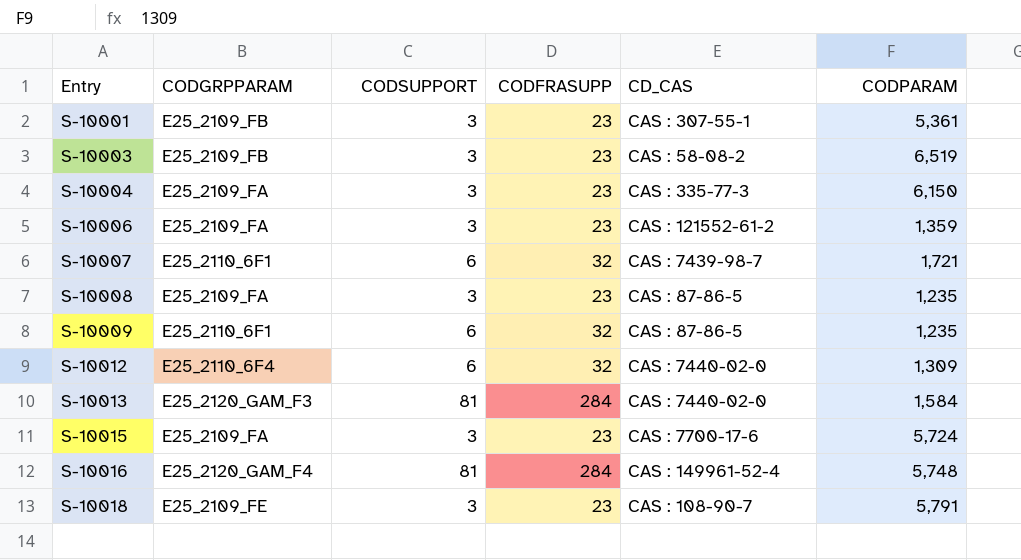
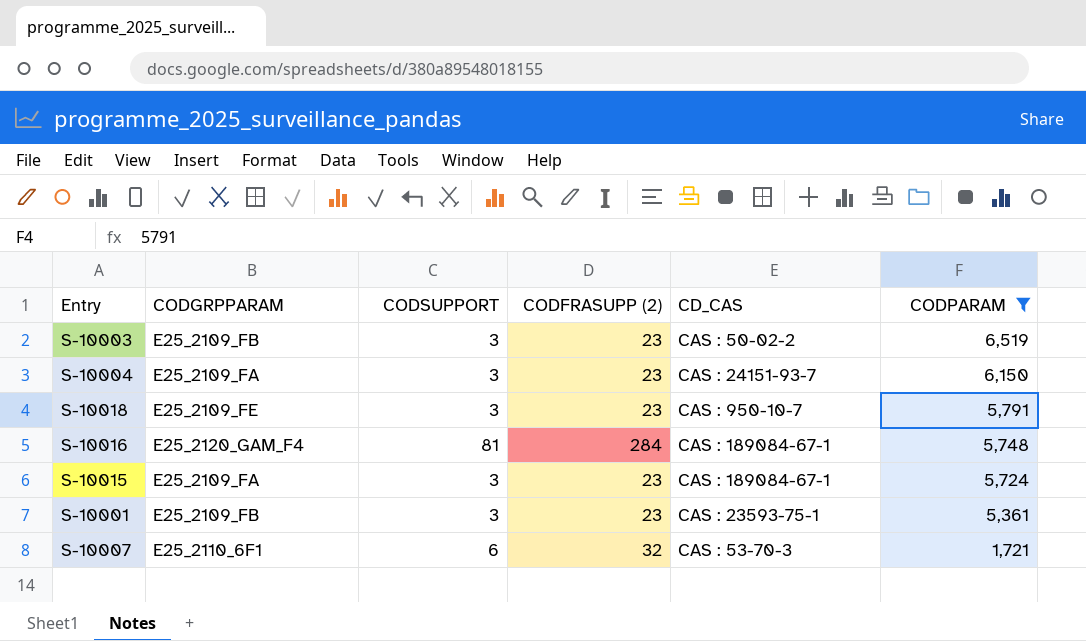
filter: none -> CODPARAM >= 1,721
row order: Entry ascending -> CODPARAM descending
column name: CODFRASUPP -> CODFRASUPP (2)
S-10003 | CD_CAS: CAS : 58-08-2 -> CAS : 50-02-2
S-10004 | CD_CAS: CAS : 335-77-3 -> CAS : 24151-93-7
S-10018 | CD_CAS: CAS : 108-90-7 -> CAS : 950-10-7
S-10016 | CD_CAS: CAS : 149961-52-4 -> CAS : 189084-67-1
S-10015 | CD_CAS: CAS : 7700-17-6 -> CAS : 189084-67-1
S-10001 | CD_CAS: CAS : 307-55-1 -> CAS : 23593-75-1
S-10007 | CD_CAS: CAS : 7439-98-7 -> CAS : 53-70-3

